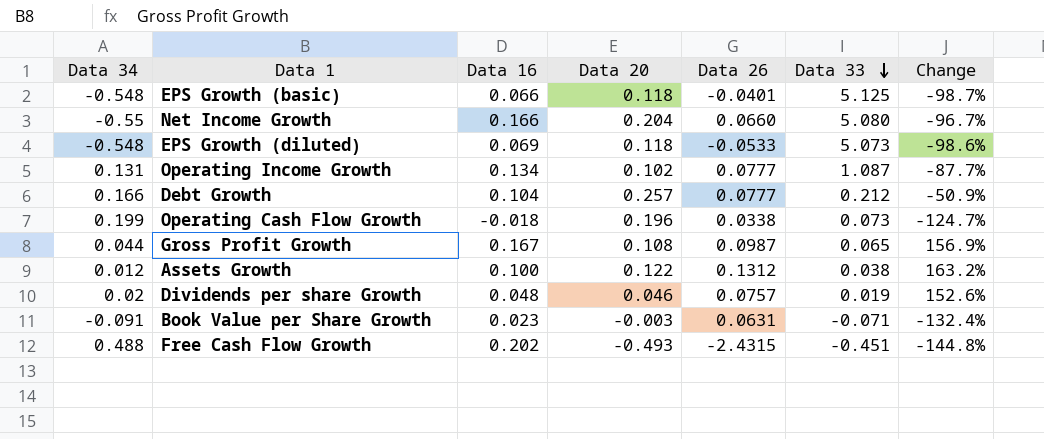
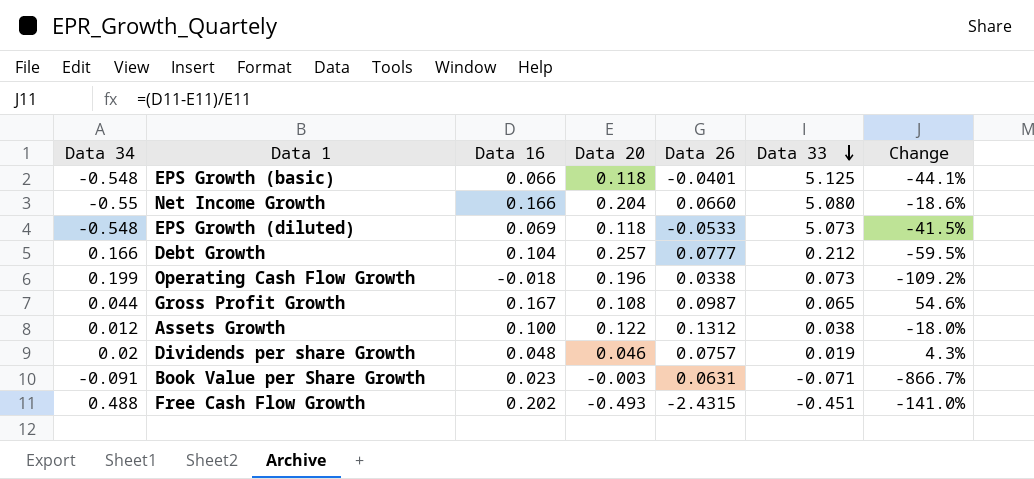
column Change | formula: ([Data 16] - [Data 33]) / [Data 33] -> ([Data 16] - [Data 20]) / [Data 20]
row Operating Income Growth: 0.131 | 0.134 | 0.102 | 0.0777 | 1.087 | -87.7% -> none

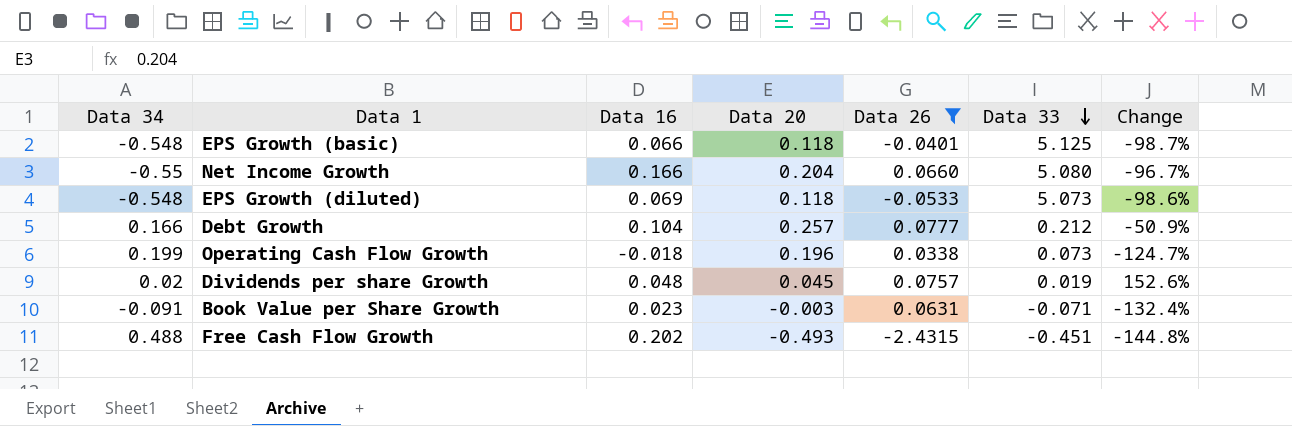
filter: none -> Data 26 <= 0.0777
column Change | formula: ([Data 16] - [Data 20]) / [Data 20] -> ([Data 16] - [Data 33]) / [Data 33]
Dividends per share Growth | Data 20: 0.046 -> 0.045

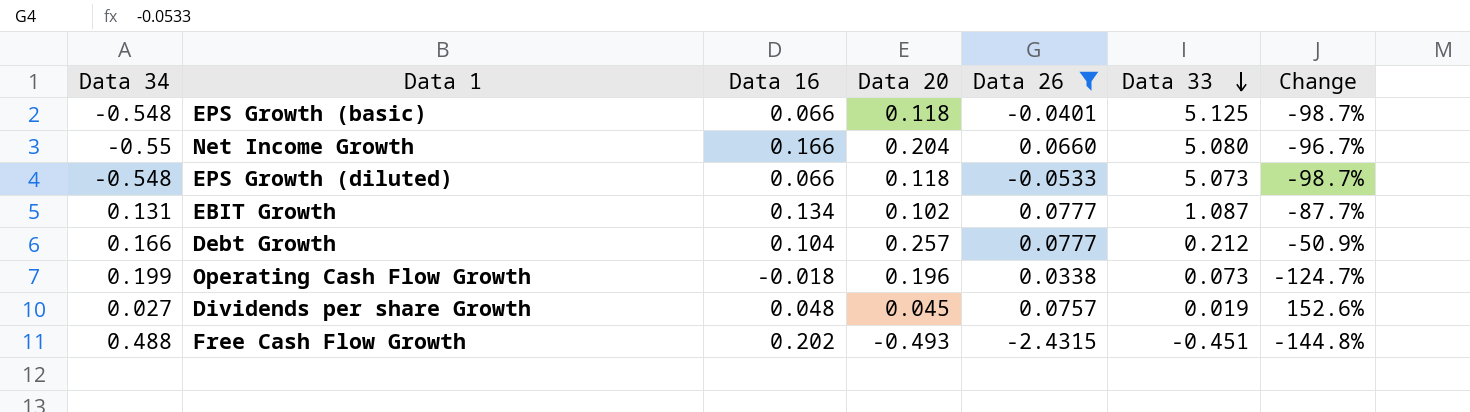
row Book Value per Share Growth: -0.091 | 0.023 | -0.003 | 0.0631 | -0.071 | -132.4% -> none
EPS Growth (diluted) | Data 16: 0.069 -> 0.066
EPS Growth (diluted) | Change: -98.6% -> -98.7%
row EBIT Growth: none -> 0.131 | 0.134 | 0.102 | 0.0777 | 1.087 | -87.7%
Dividends per share Growth | Data 34: 0.02 -> 0.027

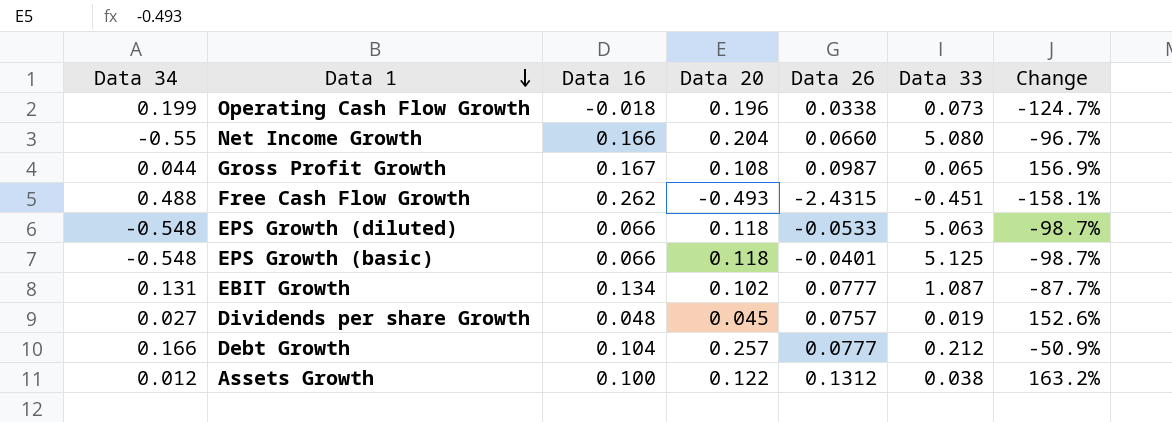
filter: Data 26 <= 0.0777 -> none
row order: Data 33 descending -> Data 1 descending
Free Cash Flow Growth | Data 16: 0.202 -> 0.262
Free Cash Flow Growth | Change: -144.8% -> -158.1%
EPS Growth (diluted) | Data 33: 5.073 -> 5.063

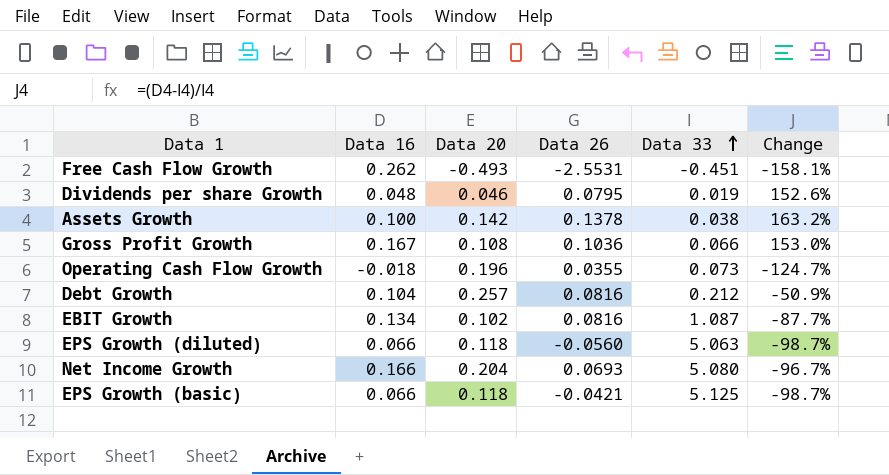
row order: Data 1 descending -> Data 33 ascending
column Data 34 | position: 1 -> none
Free Cash Flow Growth | Data 26: -2.4315 -> -2.5531
Dividends per share Growth | Data 20: 0.045 -> 0.046
Dividends per share Growth | Data 26: 0.0757 -> 0.0795
Assets Growth | Data 20: 0.122 -> 0.142
Assets Growth | Data 26: 0.1312 -> 0.1378
Gross Profit Growth | Data 26: 0.0987 -> 0.1036
Gross Profit Growth | Data 33: 0.065 -> 0.066
Gross Profit Growth | Change: 156.9% -> 153.0%
Operating Cash Flow Growth | Data 26: 0.0338 -> 0.0355
Debt Growth | Data 26: 0.0777 -> 0.0816
EBIT Growth | Data 26: 0.0777 -> 0.0816
EPS Growth (diluted) | Data 26: -0.0533 -> -0.0560
Net Income Growth | Data 26: 0.0660 -> 0.0693
EPS Growth (basic) | Data 26: -0.0401 -> -0.0421

